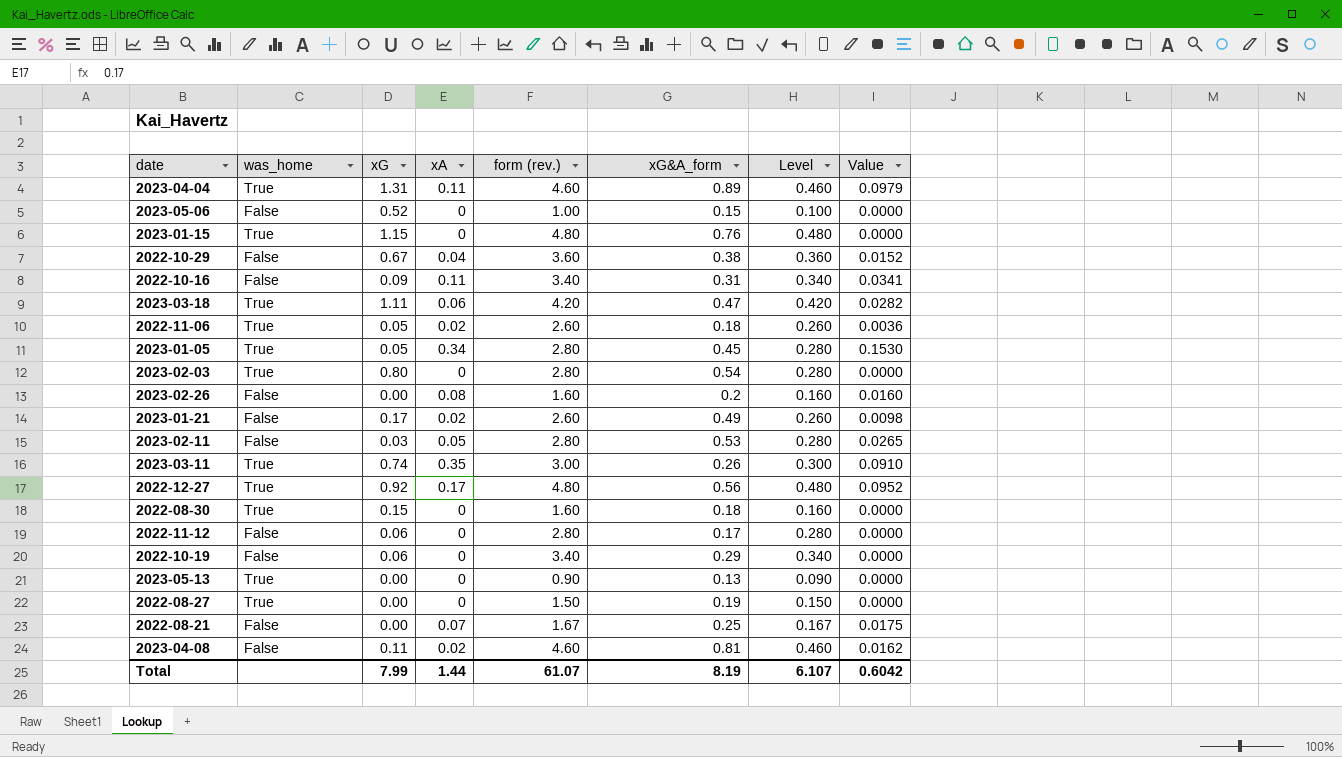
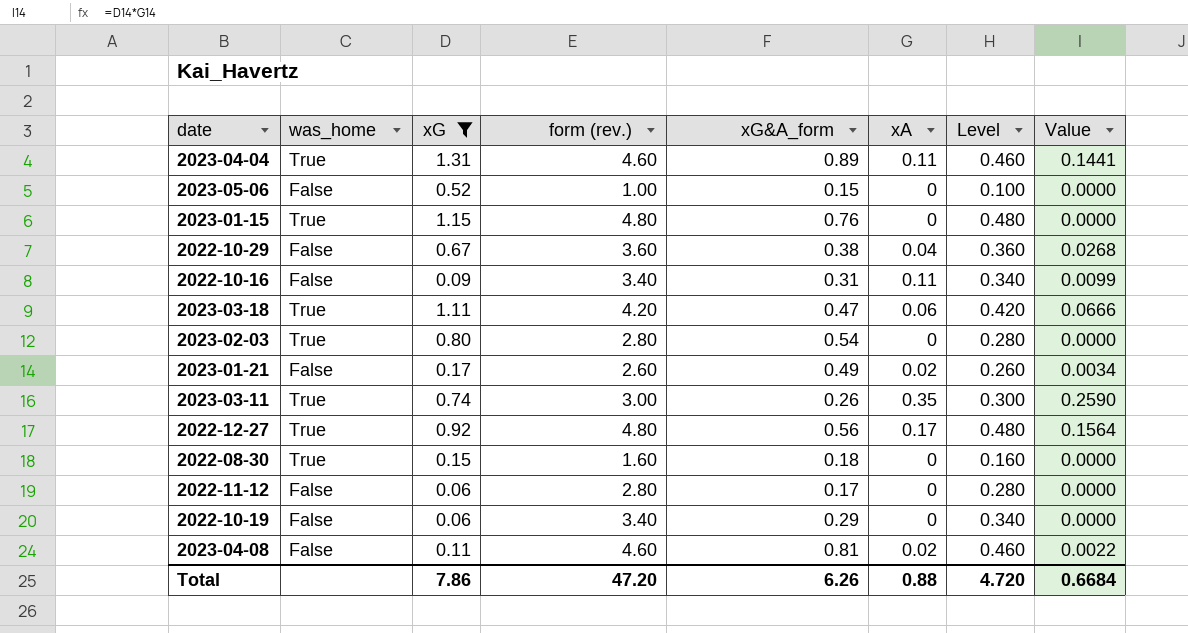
filter: none -> xG >= 0.06
column xA | position: 4 -> 6
column Value | formula: [xA] * [xG&A_form] -> [xG] * [xA]
Total | xG: 7.99 -> 7.86
Total | form (rev.): 61.07 -> 47.20
Total | xG&A_form: 8.19 -> 6.26
Total | xA: 1.44 -> 0.88
Total | Level: 6.107 -> 4.720
Total | Value: 0.6042 -> 0.6684

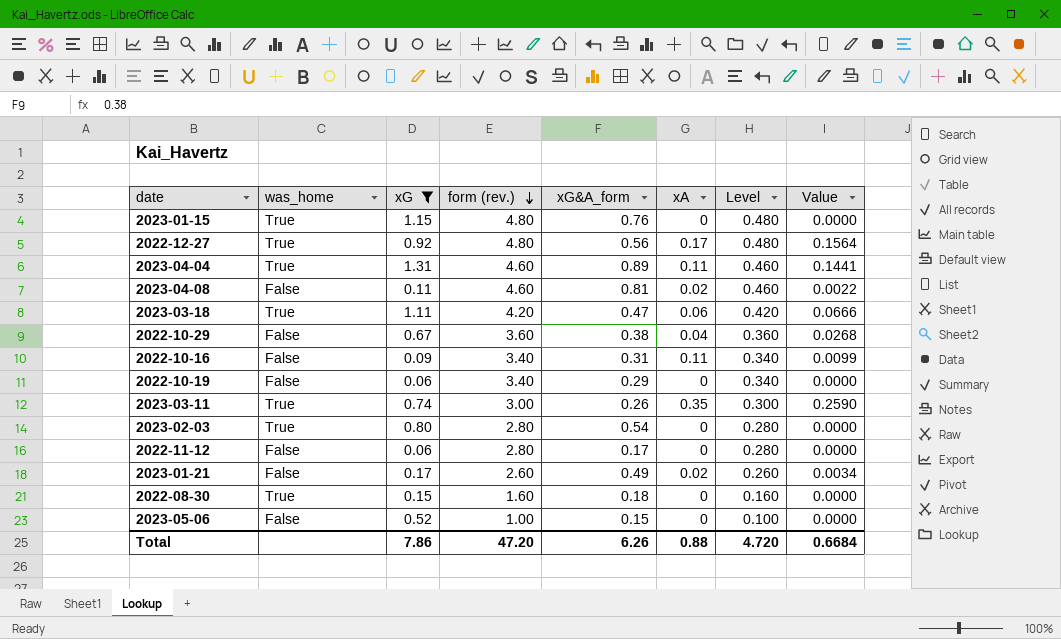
row order: none -> form (rev.) descending

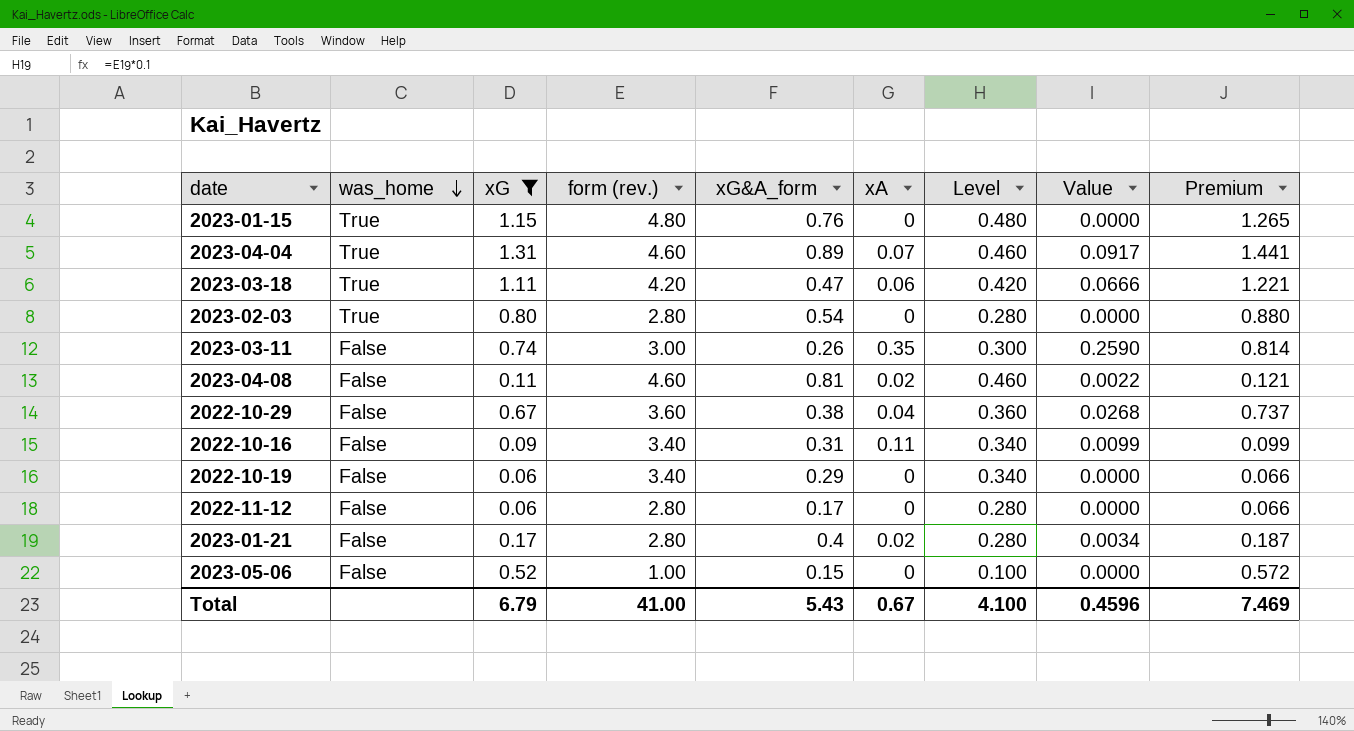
row order: form (rev.) descending -> was_home descending
column Premium | formula: none -> [xG] * 1.1
row 2022-12-27: True | 0.92 | 4.80 | 0.56 | 0.17 | 0.480 | 0.1564 -> none
row 2022-08-30: True | 0.15 | 1.60 | 0.18 | 0 | 0.160 | 0.0000 -> none
2023-04-04 | xA: 0.11 -> 0.07
2023-04-04 | Value: 0.1441 -> 0.0917
2023-03-11 | was_home: True -> False
2023-01-21 | form (rev.): 2.60 -> 2.80
2023-01-21 | xG&A_form: 0.49 -> 0.4
2023-01-21 | Level: 0.260 -> 0.280
Total | xG: 7.86 -> 6.79
Total | form (rev.): 47.20 -> 41.00
Total | xG&A_form: 6.26 -> 5.43
Total | xA: 0.88 -> 0.67
Total | Level: 4.720 -> 4.100
Total | Value: 0.6684 -> 0.4596

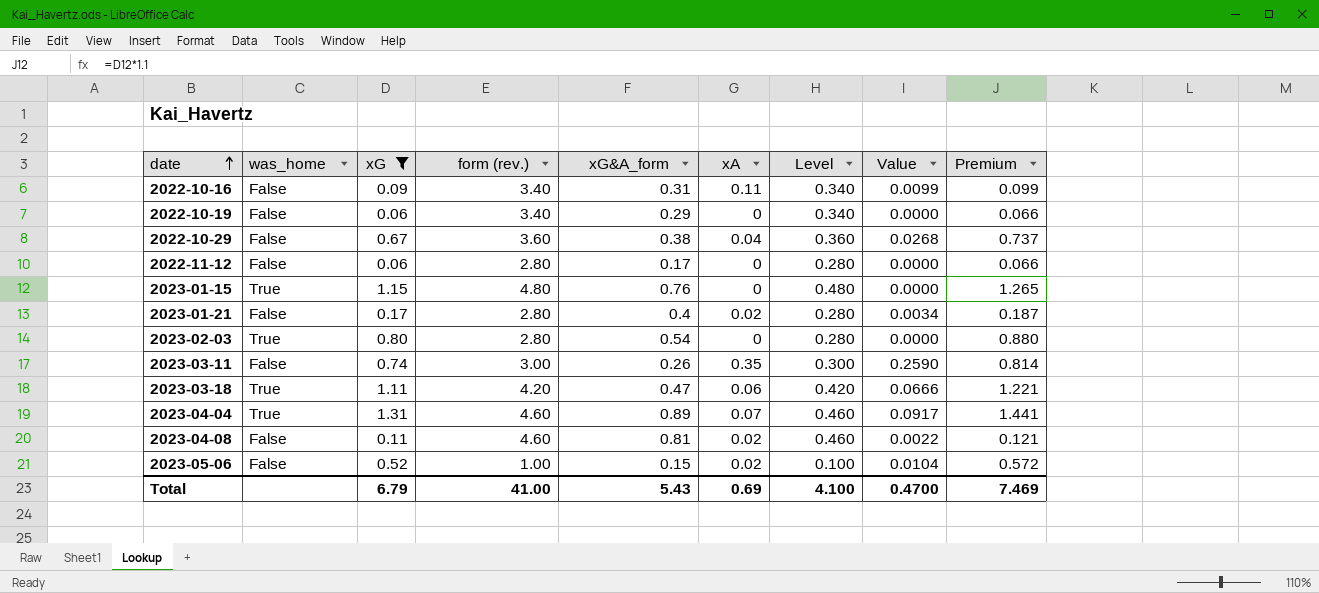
row order: was_home descending -> date ascending
2023-05-06 | xA: 0 -> 0.02
2023-05-06 | Value: 0.0000 -> 0.0104
Total | xA: 0.67 -> 0.69
Total | Value: 0.4596 -> 0.4700

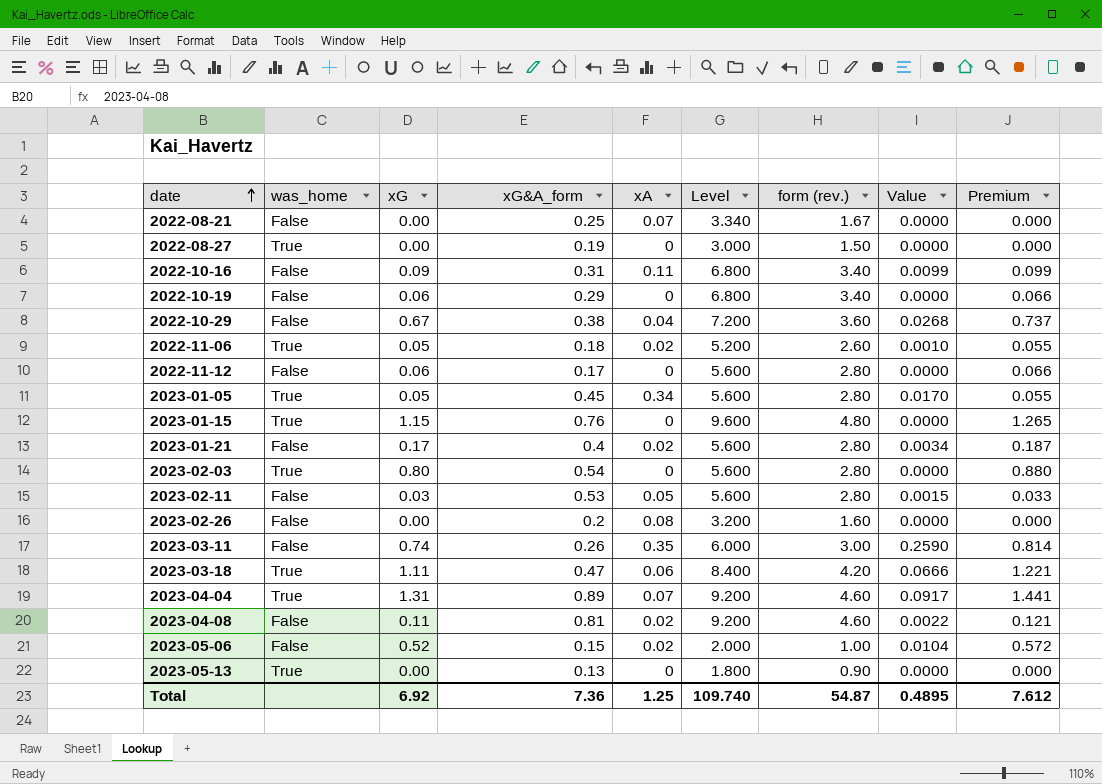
filter: xG >= 0.06 -> none
column Level | formula: [form (rev.)] * 0.1 -> [form (rev.)] * 2
column form (rev.) | position: 4 -> 7
Total | xG: 6.79 -> 6.92
Total | xG&A_form: 5.43 -> 7.36
Total | xA: 0.69 -> 1.25
Total | Level: 4.100 -> 109.740
Total | form (rev.): 41.00 -> 54.87
Total | Value: 0.4700 -> 0.4895
Total | Premium: 7.469 -> 7.612

